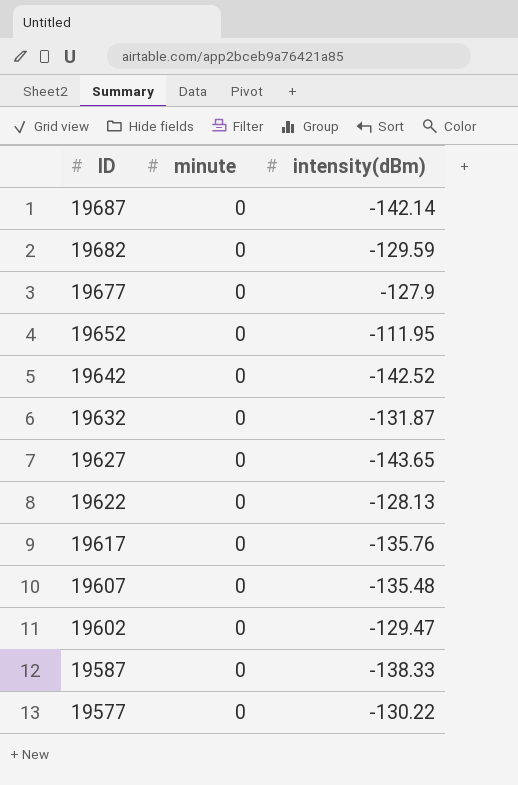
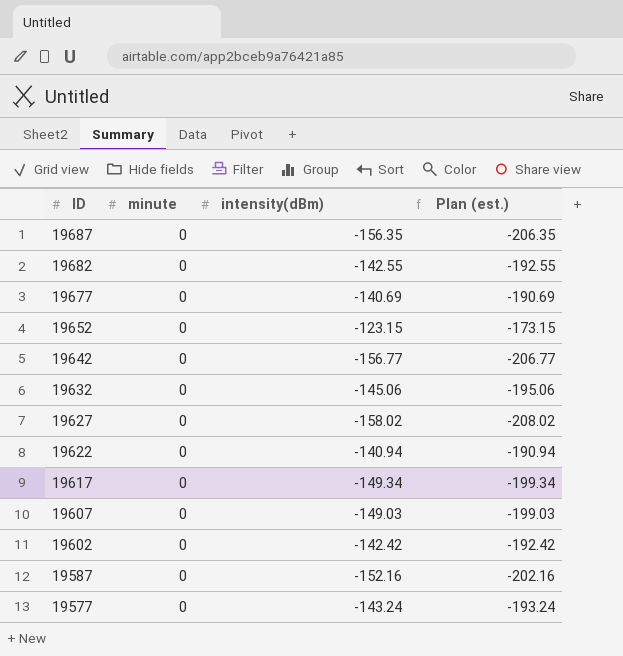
column Plan (est.) | formula: none -> [intensity(dBm)] - 50
19687 | intensity(dBm): -142.14 -> -156.35
19682 | intensity(dBm): -129.59 -> -142.55
19677 | intensity(dBm): -127.9 -> -140.69
19652 | intensity(dBm): -111.95 -> -123.15
19642 | intensity(dBm): -142.52 -> -156.77
19632 | intensity(dBm): -131.87 -> -145.06
19627 | intensity(dBm): -143.65 -> -158.02
19622 | intensity(dBm): -128.13 -> -140.94
19617 | intensity(dBm): -135.76 -> -149.34
19607 | intensity(dBm): -135.48 -> -149.03
19602 | intensity(dBm): -129.47 -> -142.42
19587 | intensity(dBm): -138.33 -> -152.16
19577 | intensity(dBm): -130.22 -> -143.24

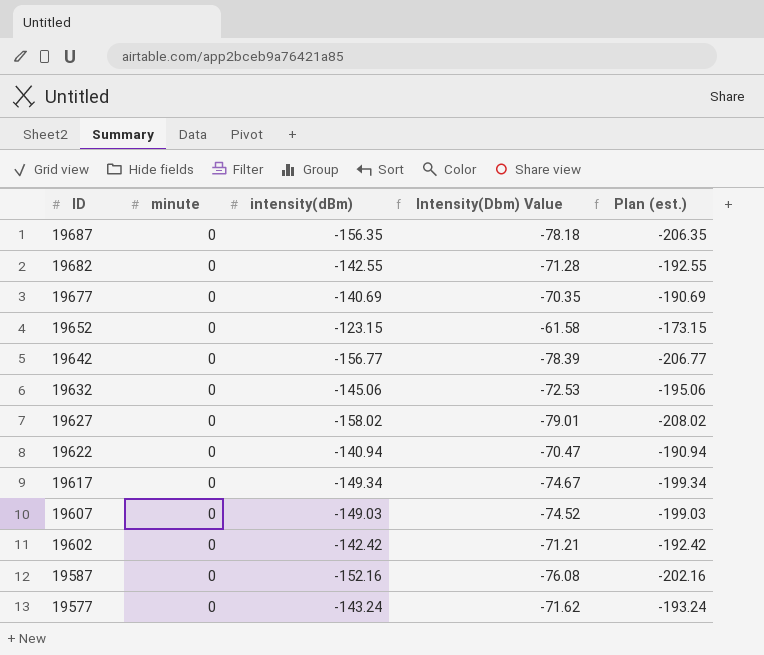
column Intensity(Dbm) Value | formula: none -> [intensity(dBm)] * 0.5

